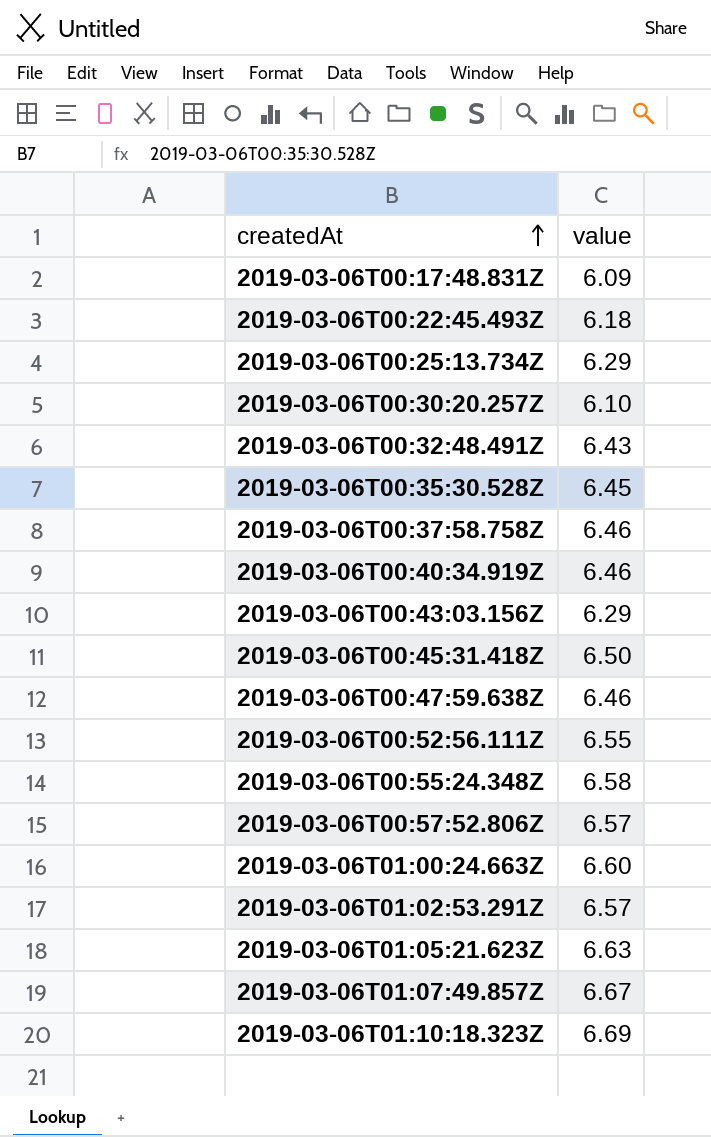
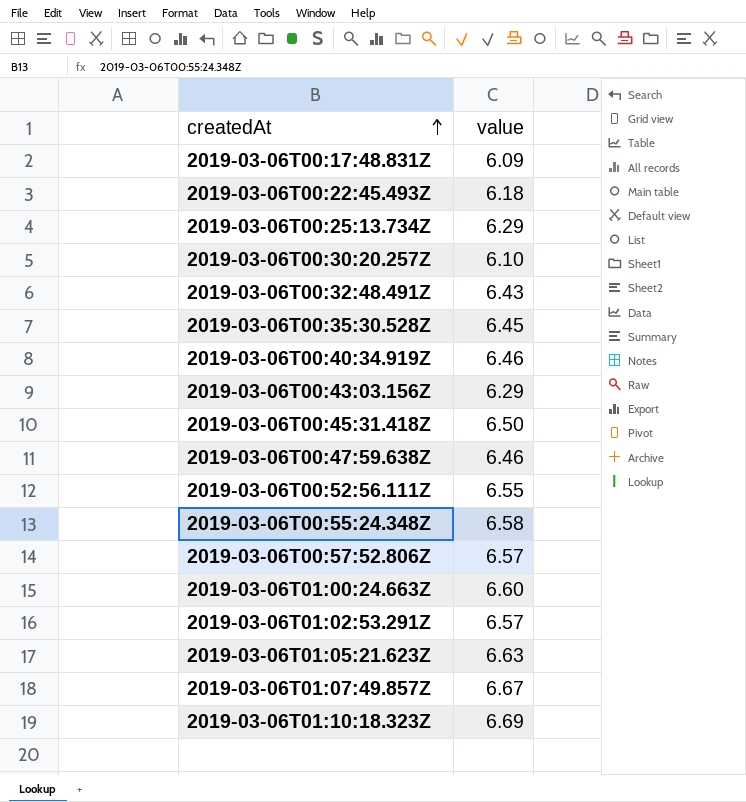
row 2019-03-06T00:37:58.758Z: 6.46 -> none

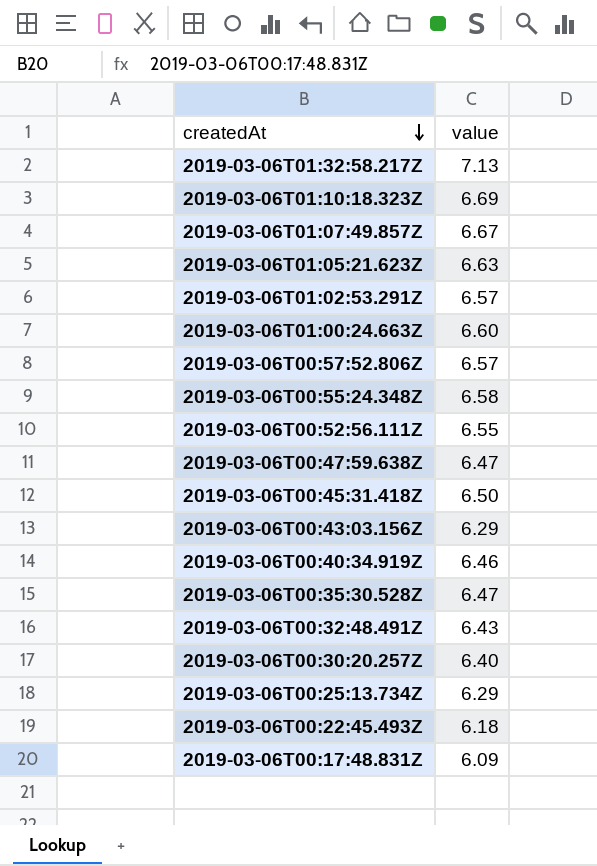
row order: createdAt ascending -> createdAt descending
row 2019-03-06T01:32:58.217Z: none -> 7.13
2019-03-06T00:47:59.638Z | value: 6.46 -> 6.47
2019-03-06T00:35:30.528Z | value: 6.45 -> 6.47
2019-03-06T00:30:20.257Z | value: 6.10 -> 6.40

